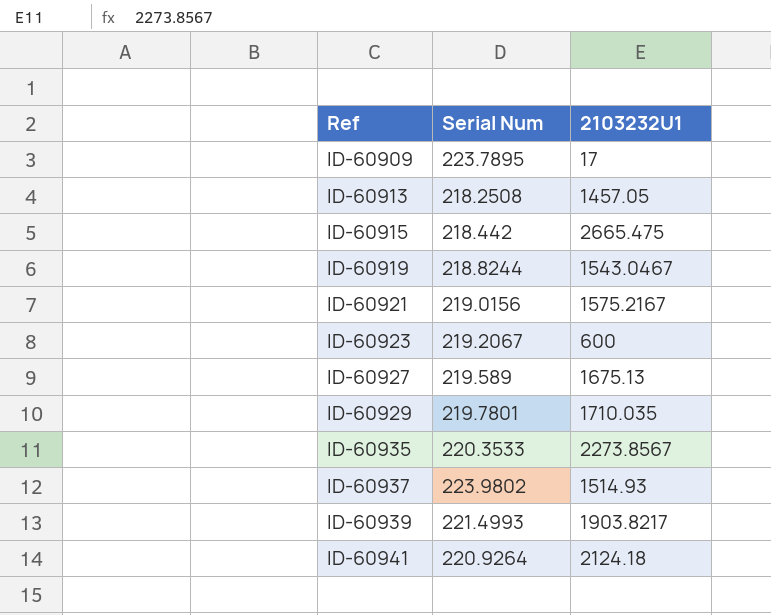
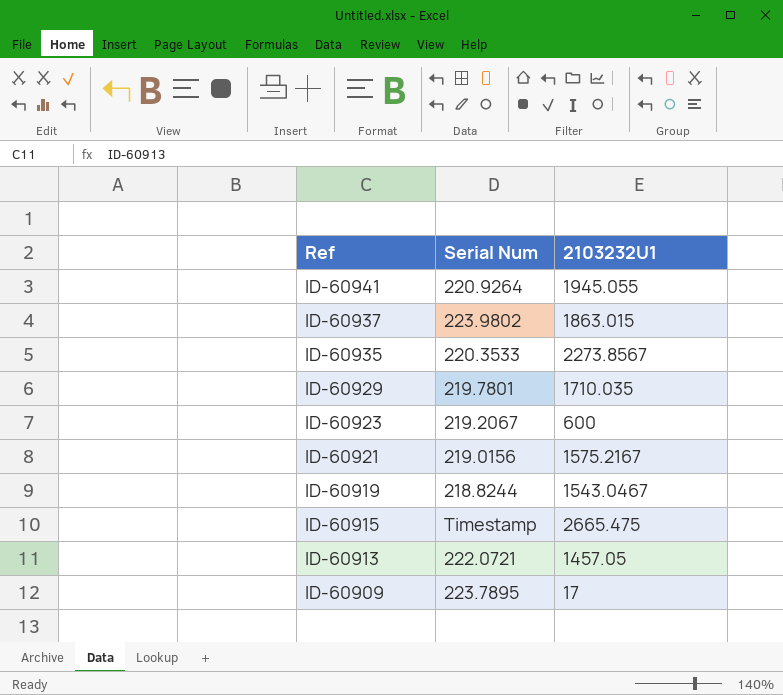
row order: Ref ascending -> Ref descending
row ID-60927: 219.589 | 1675.13 -> none
row ID-60939: 221.4993 | 1903.8217 -> none
ID-60941 | 2103232U1: 2124.18 -> 1945.055
ID-60937 | 2103232U1: 1514.93 -> 1863.015
ID-60915 | Serial Num: 218.442 -> Timestamp
ID-60913 | Serial Num: 218.2508 -> 222.0721

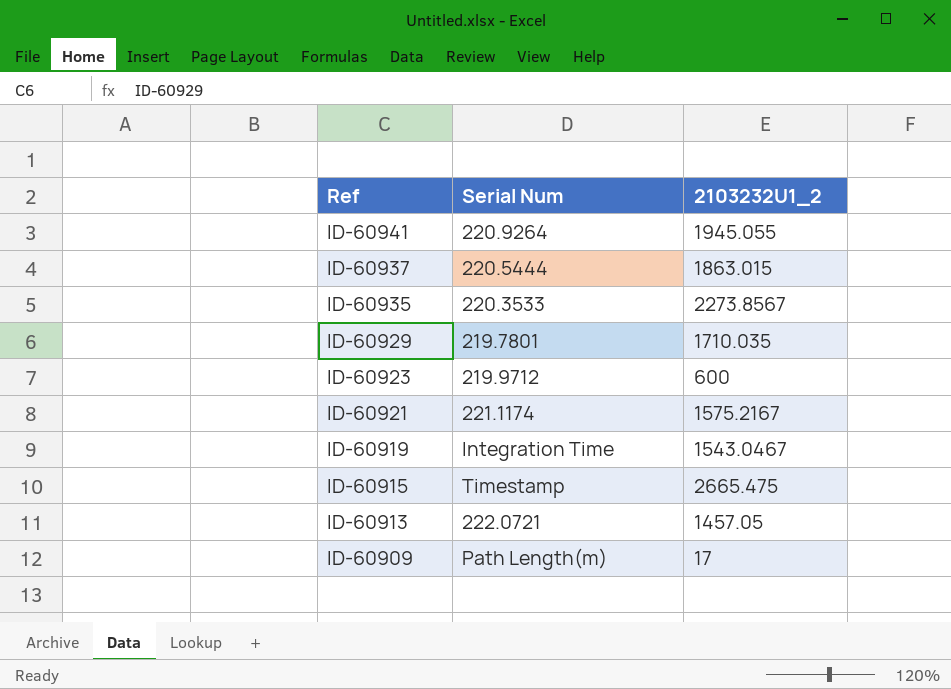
column name: 2103232U1 -> 2103232U1_2
ID-60937 | Serial Num: 223.9802 -> 220.5444
ID-60923 | Serial Num: 219.2067 -> 219.9712
ID-60921 | Serial Num: 219.0156 -> 221.1174
ID-60919 | Serial Num: 218.8244 -> Integration Time
ID-60909 | Serial Num: 223.7895 -> Path Length(m)

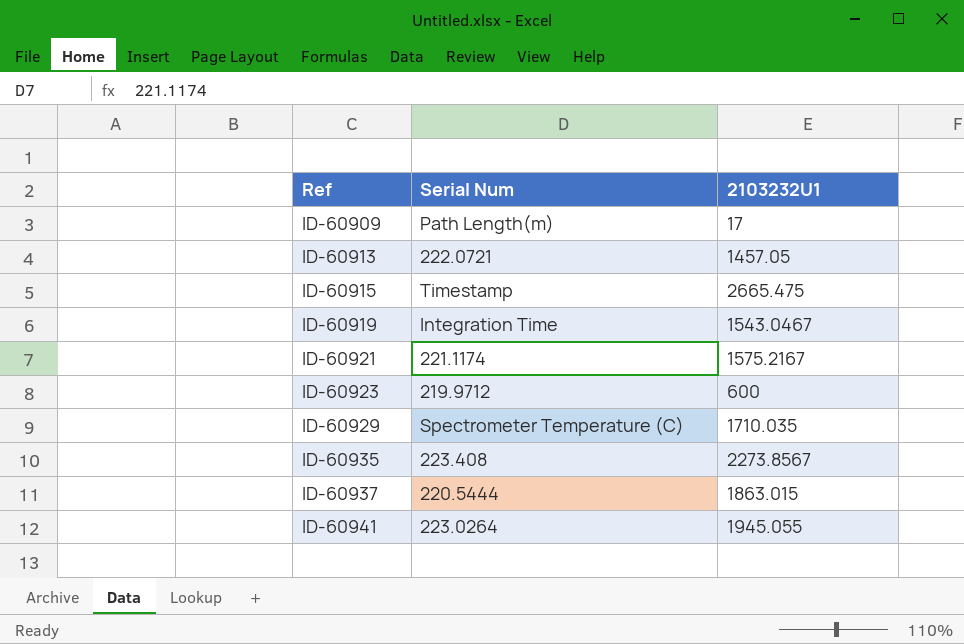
row order: Ref descending -> Ref ascending
column name: 2103232U1_2 -> 2103232U1
ID-60929 | Serial Num: 219.7801 -> Spectrometer Temperature (C)
ID-60935 | Serial Num: 220.3533 -> 223.408
ID-60941 | Serial Num: 220.9264 -> 223.0264

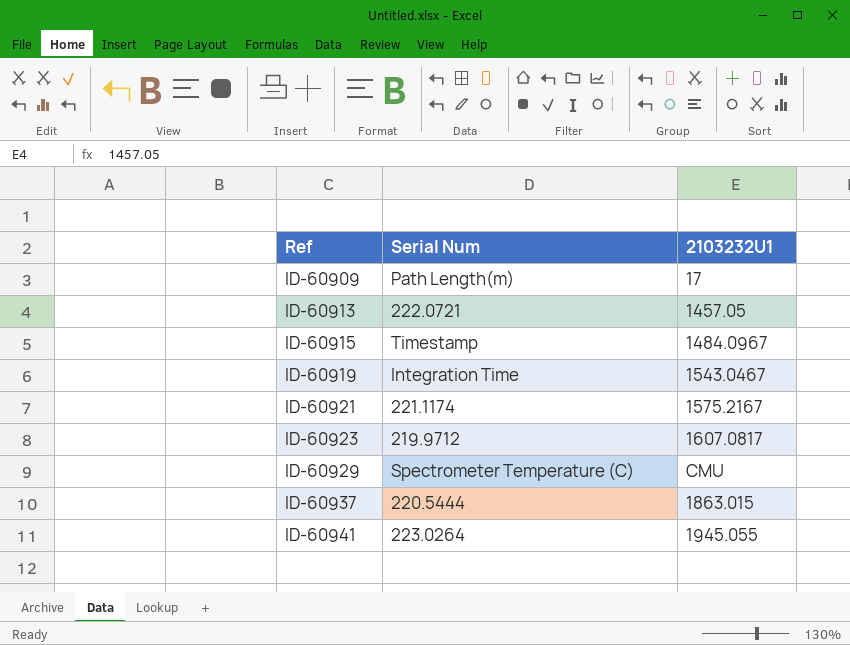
row ID-60935: 223.408 | 2273.8567 -> none
ID-60915 | 2103232U1: 2665.475 -> 1484.0967
ID-60923 | 2103232U1: 600 -> 1607.0817
ID-60929 | 2103232U1: 1710.035 -> CMU

